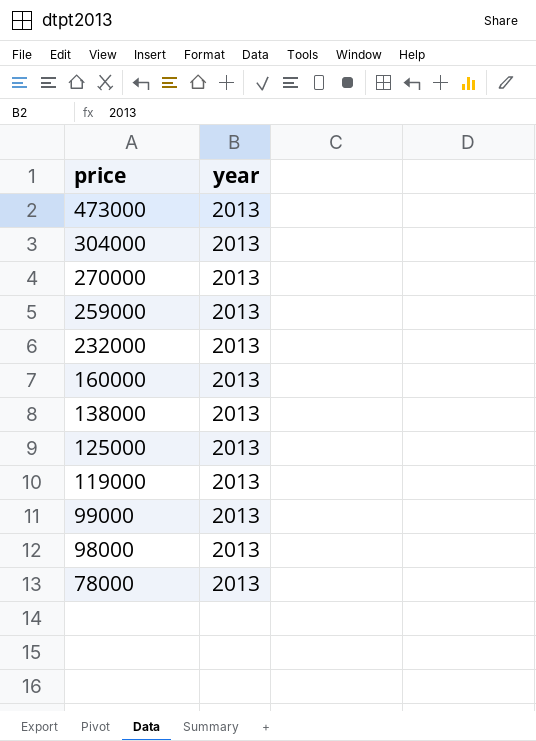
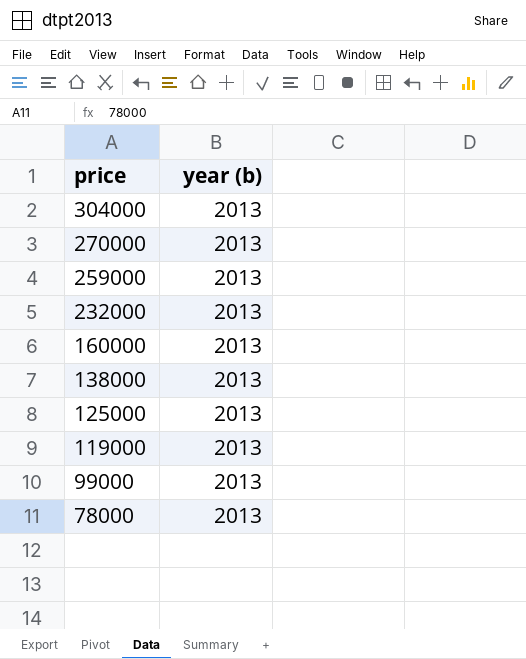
column name: year -> year (b)
row 473000: 2013 -> none
row 98000: 2013 -> none

